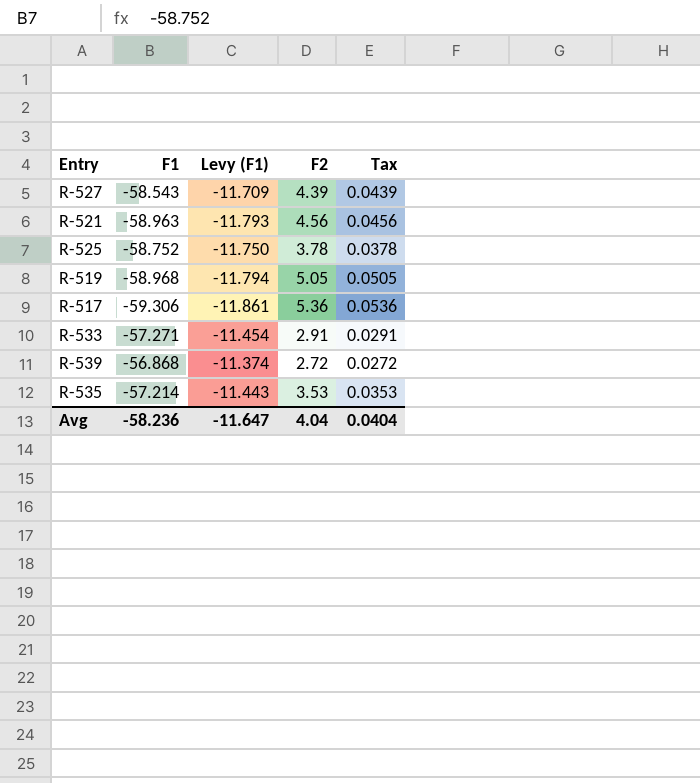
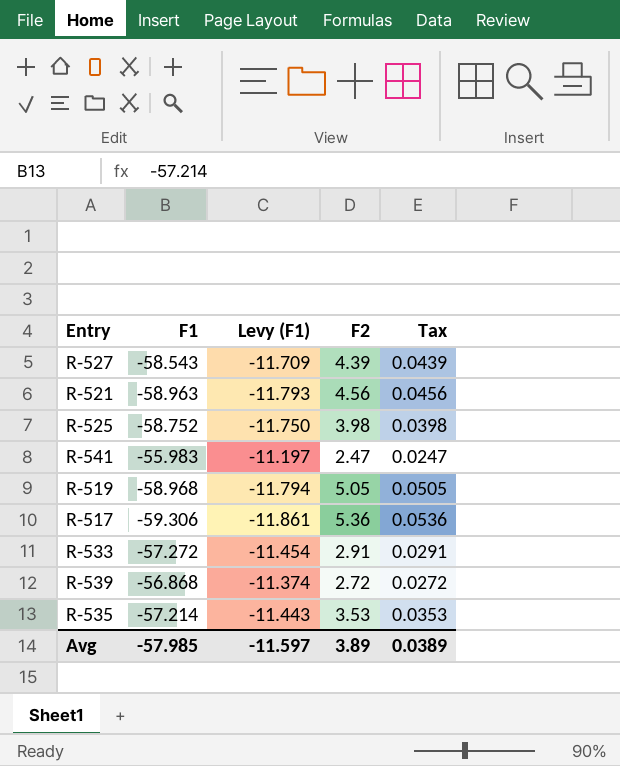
R-525 | F2: 3.78 -> 3.98
R-525 | Tax: 0.0378 -> 0.0398
row R-541: none -> -55.983 | -11.197 | 2.47 | 0.0247
R-533 | F1: -57.271 -> -57.272
Avg | F1: -58.236 -> -57.985
Avg | Levy (F1): -11.647 -> -11.597
Avg | F2: 4.04 -> 3.89
Avg | Tax: 0.0404 -> 0.0389

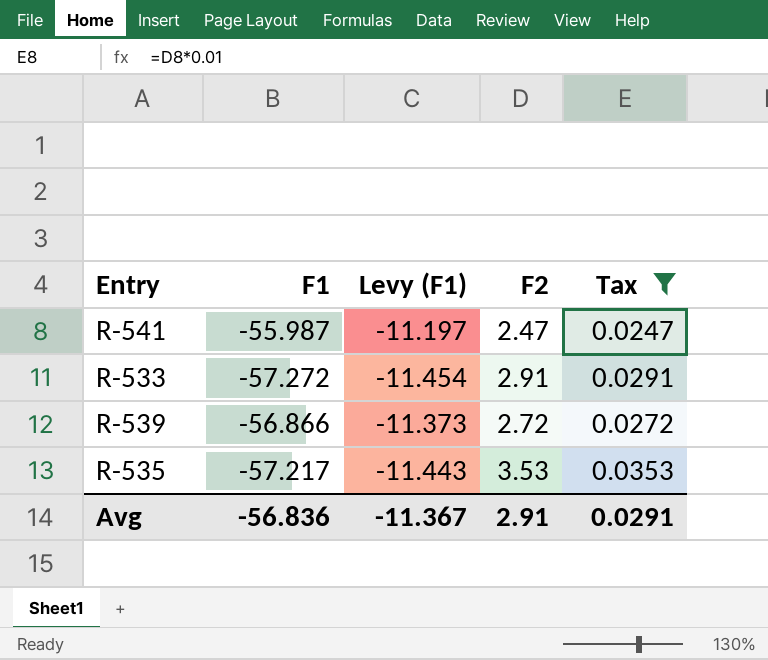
filter: none -> Tax <= 0.0353
R-541 | F1: -55.983 -> -55.987
R-539 | F1: -56.868 -> -56.866
R-539 | Levy (F1): -11.374 -> -11.373
R-535 | F1: -57.214 -> -57.217
Avg | F1: -57.985 -> -56.836
Avg | Levy (F1): -11.597 -> -11.367
Avg | F2: 3.89 -> 2.91
Avg | Tax: 0.0389 -> 0.0291

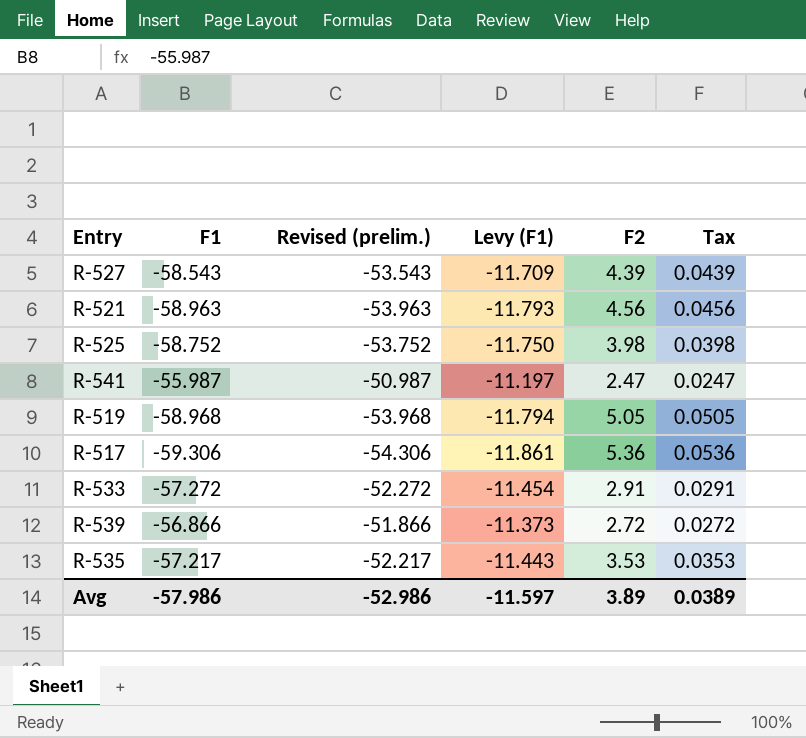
filter: Tax <= 0.0353 -> none
column Revised (prelim.) | formula: none -> [F1] + 5
Avg | F1: -56.836 -> -57.986
Avg | Levy (F1): -11.367 -> -11.597
Avg | F2: 2.91 -> 3.89
Avg | Tax: 0.0291 -> 0.0389

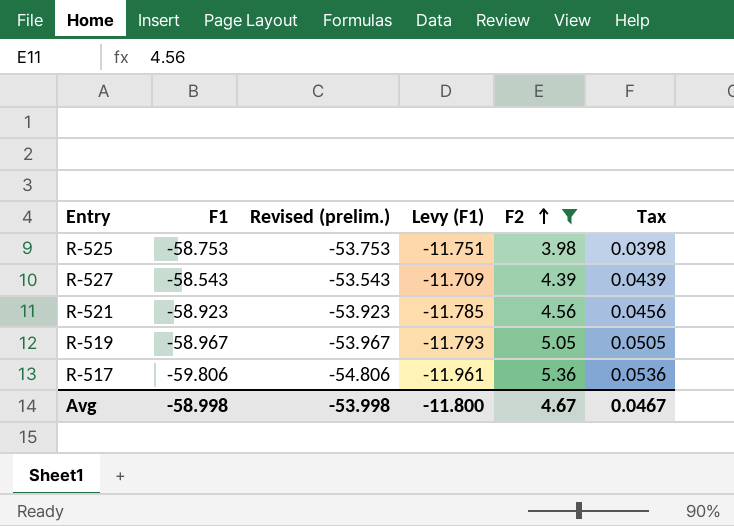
filter: none -> F2 >= 3.98
row order: none -> F2 ascending
R-525 | F1: -58.752 -> -58.753
R-525 | Revised (prelim.): -53.752 -> -53.753
R-525 | Levy (F1): -11.750 -> -11.751
R-521 | F1: -58.963 -> -58.923
R-521 | Revised (prelim.): -53.963 -> -53.923
R-521 | Levy (F1): -11.793 -> -11.785
R-519 | F1: -58.968 -> -58.967
R-519 | Revised (prelim.): -53.968 -> -53.967
R-519 | Levy (F1): -11.794 -> -11.793
R-517 | F1: -59.306 -> -59.806
R-517 | Revised (prelim.): -54.306 -> -54.806
R-517 | Levy (F1): -11.861 -> -11.961
Avg | F1: -57.986 -> -58.998
Avg | Revised (prelim.): -52.986 -> -53.998
Avg | Levy (F1): -11.597 -> -11.800
Avg | F2: 3.89 -> 4.67
Avg | Tax: 0.0389 -> 0.0467

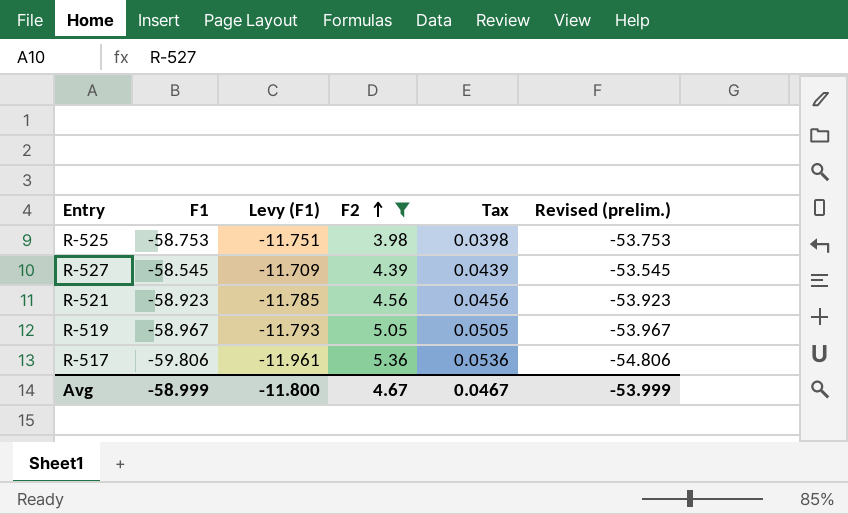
column Revised (prelim.) | position: 3 -> 6
R-527 | F1: -58.543 -> -58.545
R-527 | Revised (prelim.): -53.543 -> -53.545
Avg | F1: -58.998 -> -58.999
Avg | Revised (prelim.): -53.998 -> -53.999

